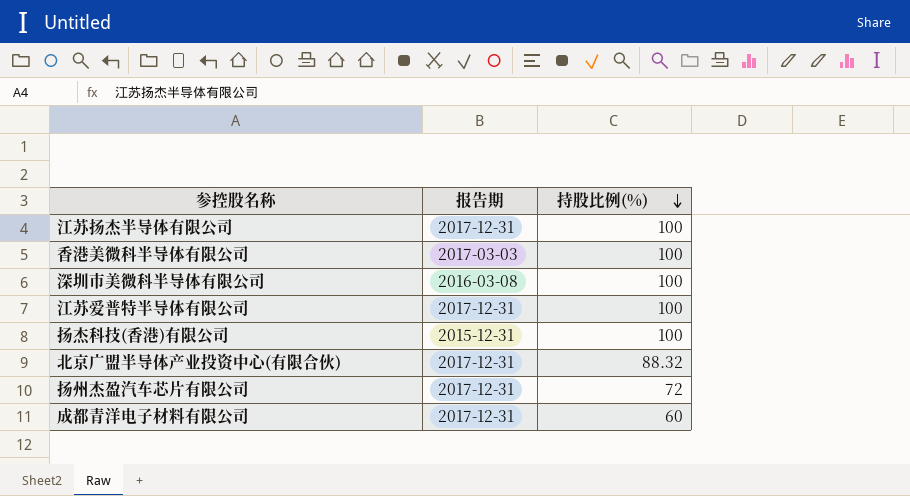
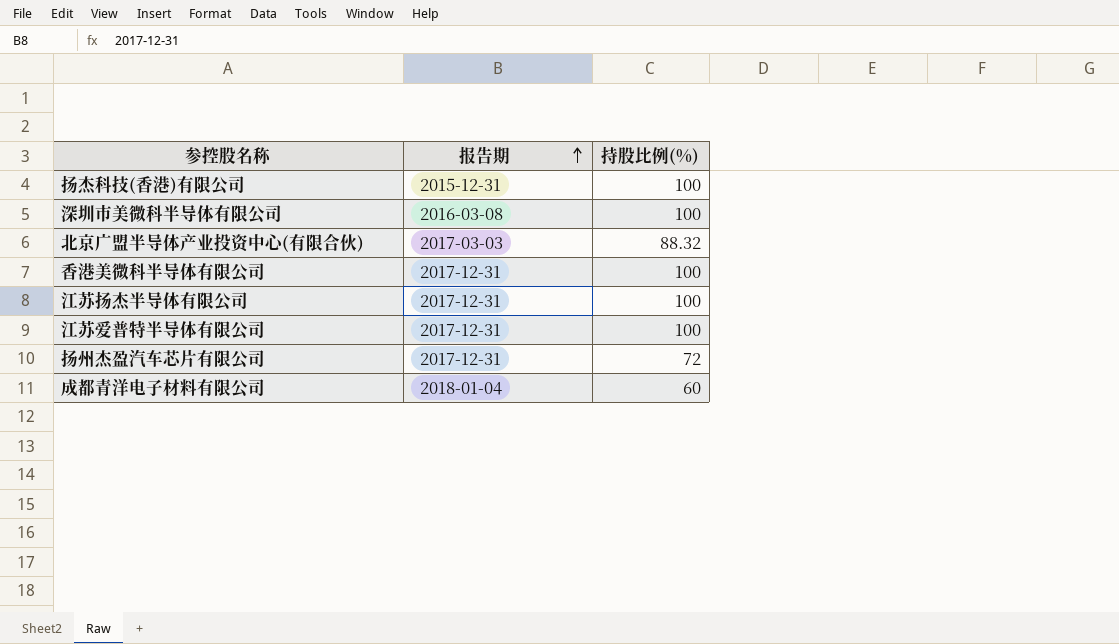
row order: 持股比例(%) descending -> 报告期 ascending
北京广盟半导体产业投资中心(有限合伙) | 报告期: 2017-12-31 -> 2017-03-03
香港美微科半导体有限公司 | 报告期: 2017-03-03 -> 2017-12-31
成都青洋电子材料有限公司 | 报告期: 2017-12-31 -> 2018-01-04

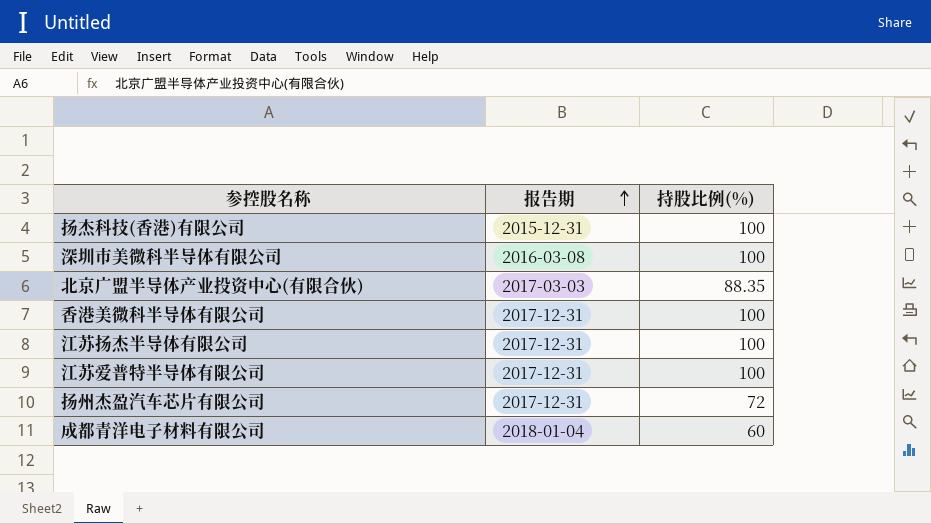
北京广盟半导体产业投资中心(有限合伙) | 持股比例(%): 88.32 -> 88.35

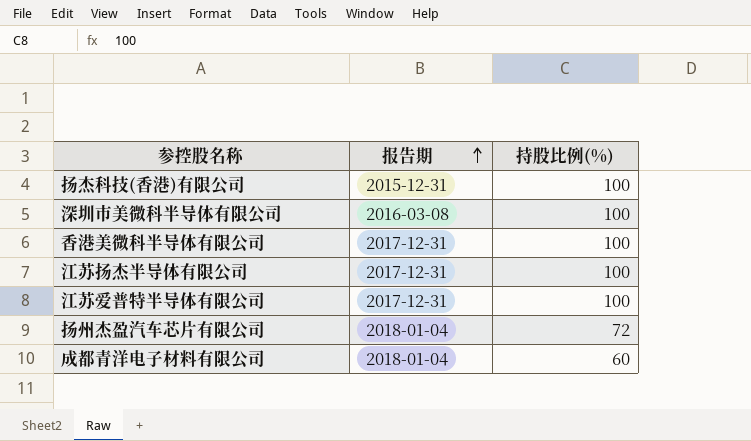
row 北京广盟半导体产业投资中心(有限合伙): 2017-03-03 | 88.35 -> none
扬州杰盈汽车芯片有限公司 | 报告期: 2017-12-31 -> 2018-01-04

